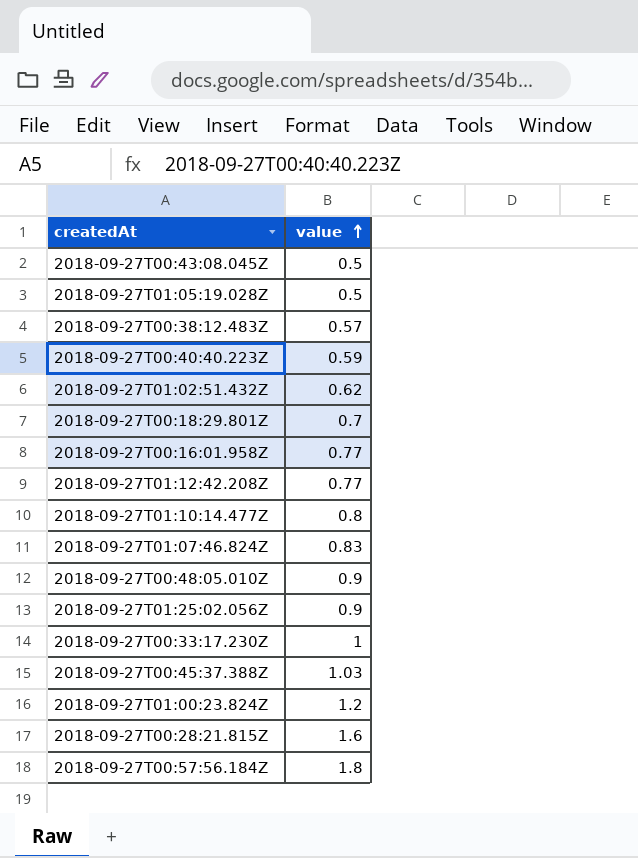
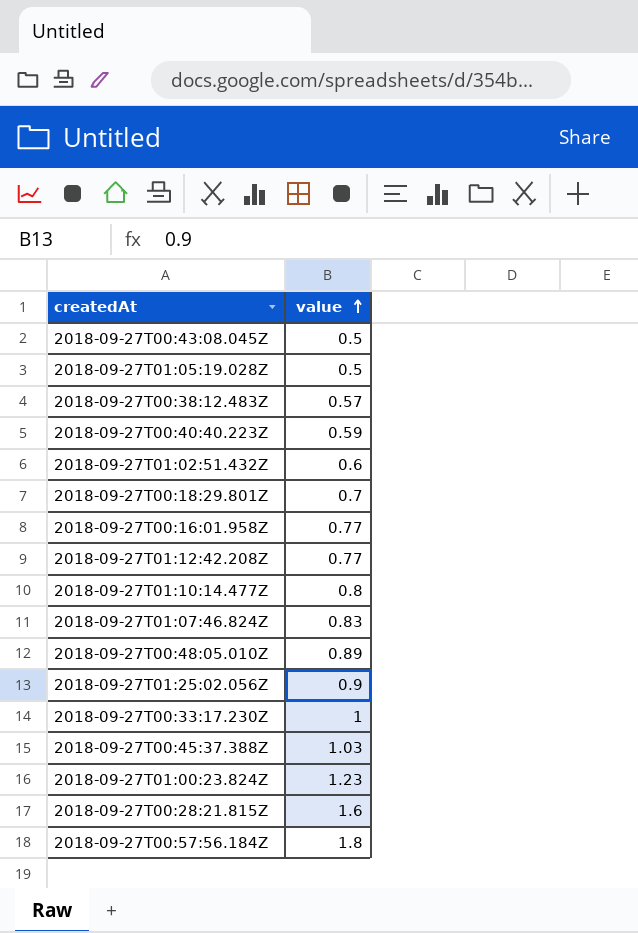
2018-09-27T01:02:51.432Z | value: 0.62 -> 0.6
2018-09-27T00:48:05.010Z | value: 0.9 -> 0.89
2018-09-27T01:00:23.824Z | value: 1.2 -> 1.23

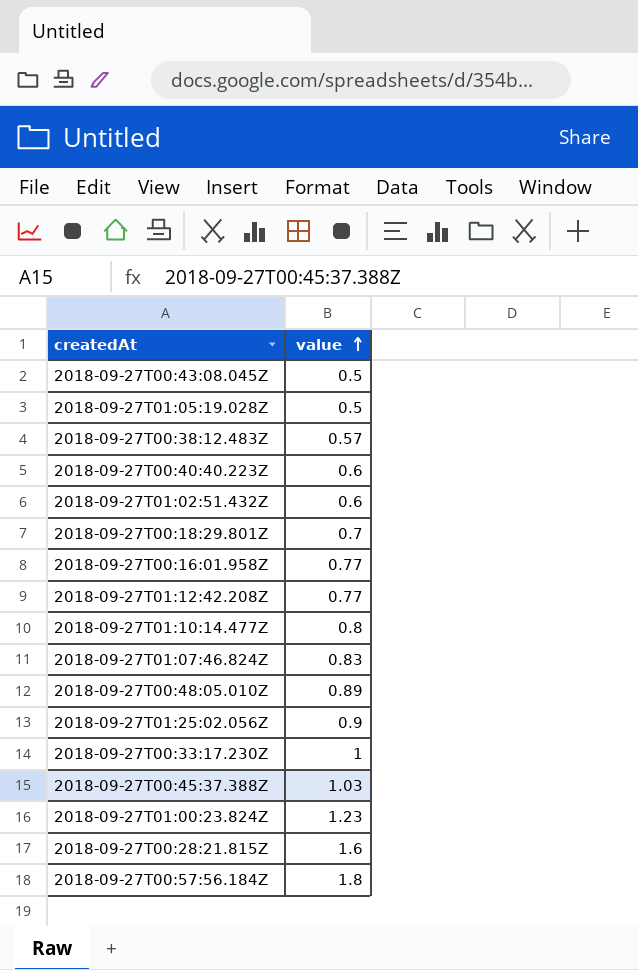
2018-09-27T00:40:40.223Z | value: 0.59 -> 0.6

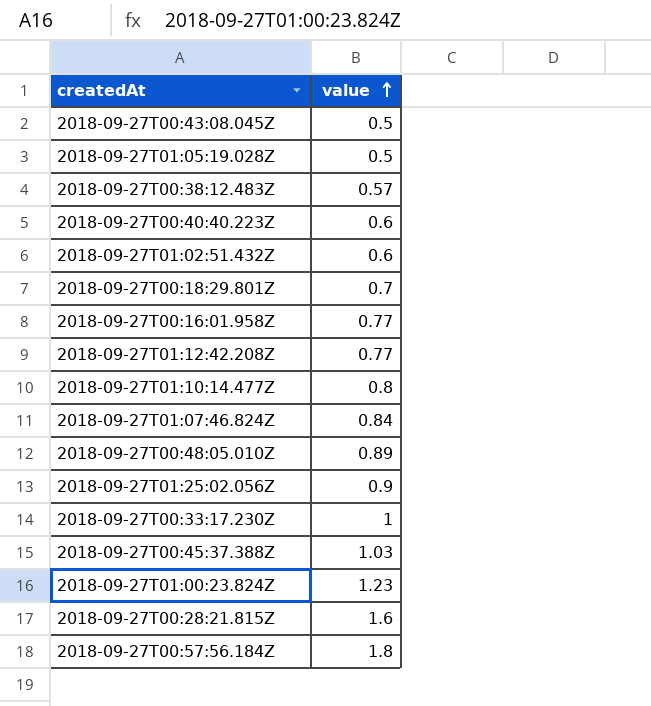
2018-09-27T01:07:46.824Z | value: 0.83 -> 0.84

